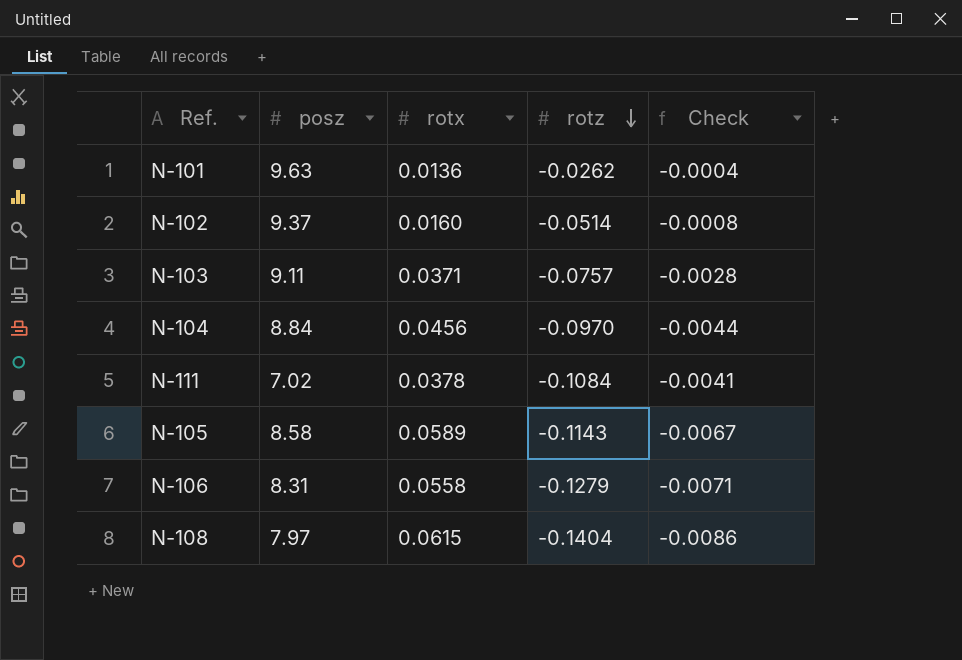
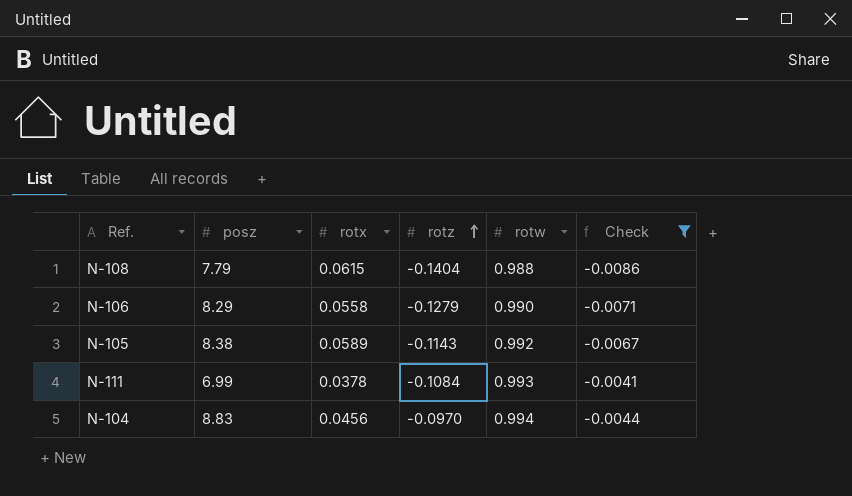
filter: none -> Check <= -0.0041
row order: rotz descending -> rotz ascending
column rotw | position: none -> 5
N-108 | posz: 7.97 -> 7.79
N-106 | posz: 8.31 -> 8.29
N-105 | posz: 8.58 -> 8.38
N-111 | posz: 7.02 -> 6.99
N-104 | posz: 8.84 -> 8.83

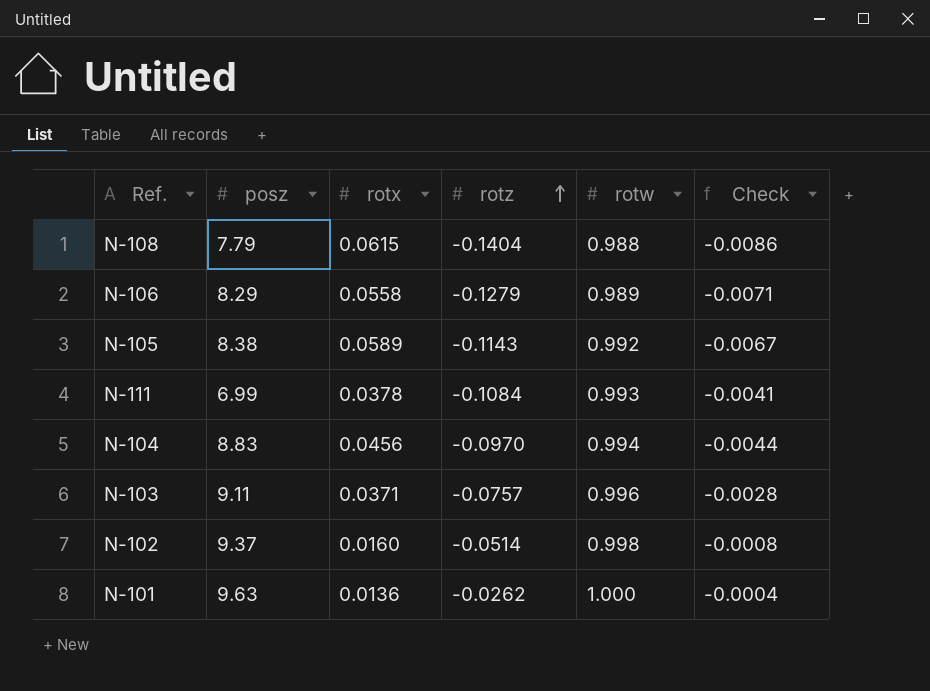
filter: Check <= -0.0041 -> none
N-106 | rotw: 0.990 -> 0.989

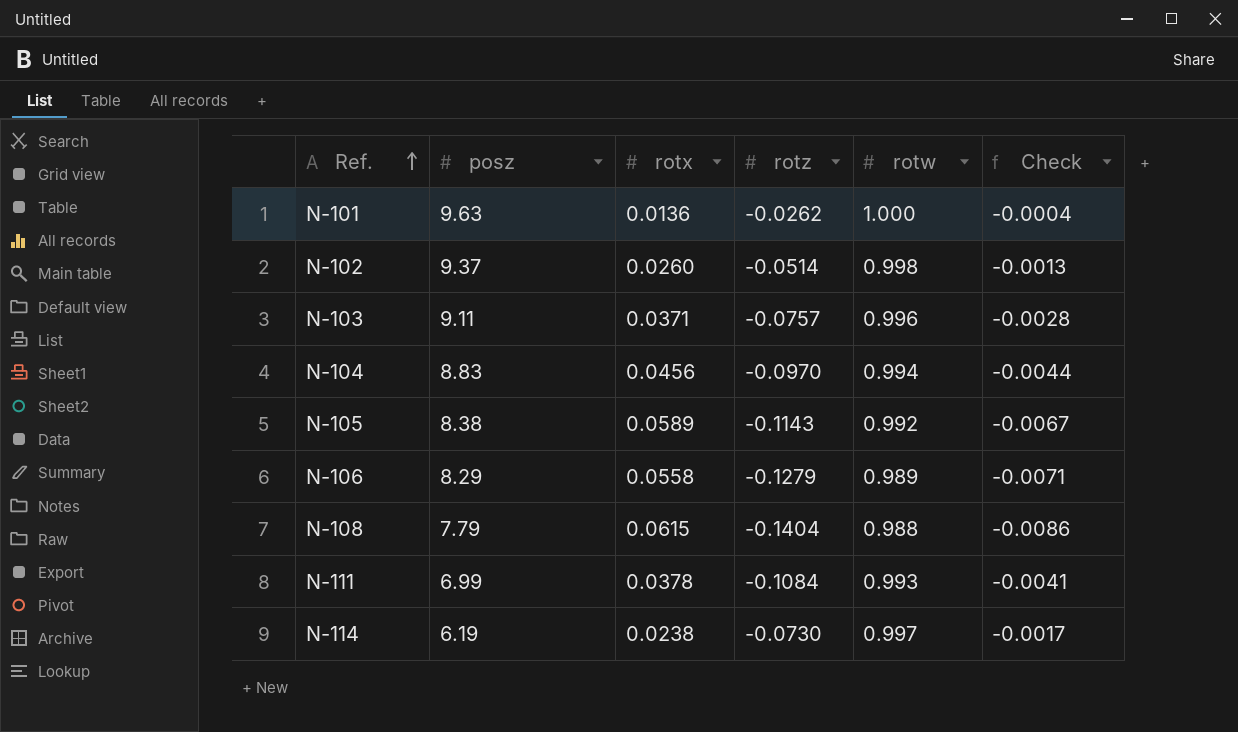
row order: rotz ascending -> Ref. ascending
N-102 | rotx: 0.0160 -> 0.0260
N-102 | Check: -0.0008 -> -0.0013
row N-114: none -> 6.19 | 0.0238 | -0.0730 | 0.997 | -0.0017

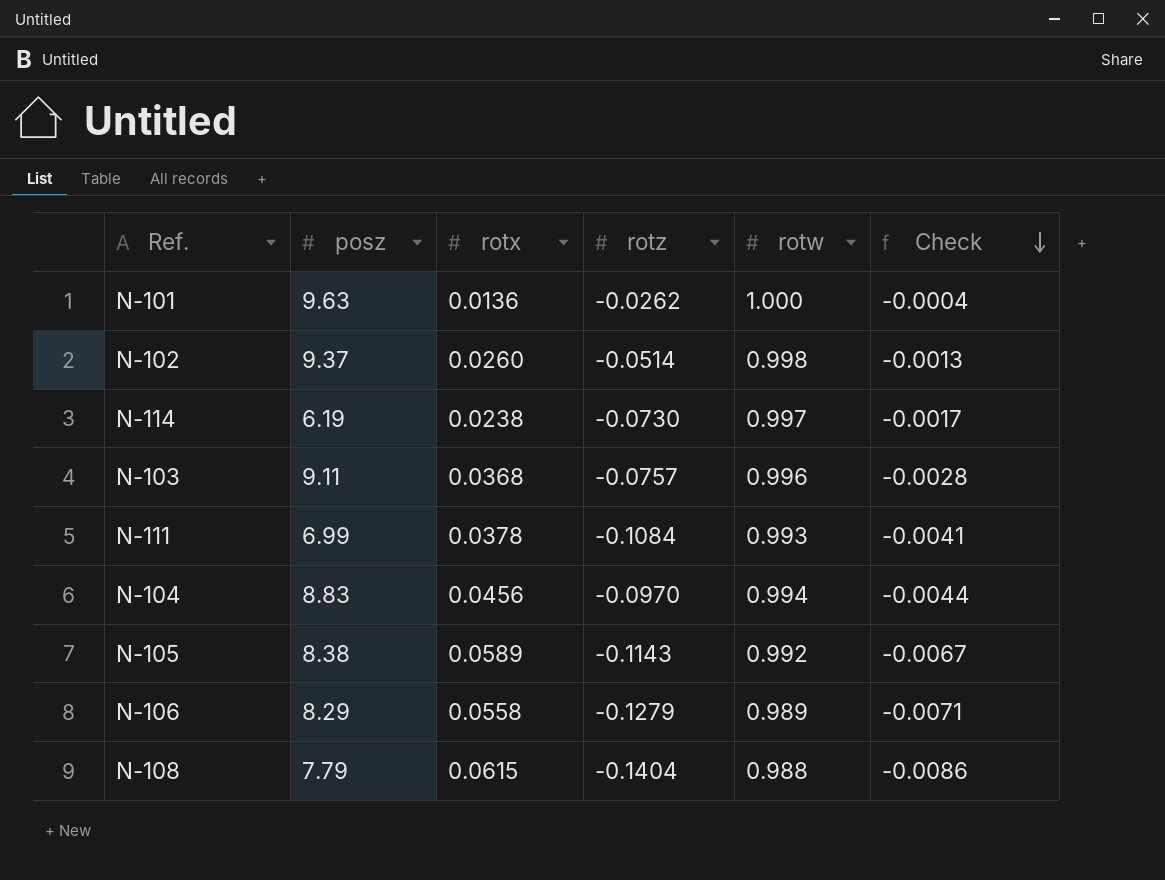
row order: Ref. ascending -> Check descending
N-103 | rotx: 0.0371 -> 0.0368

